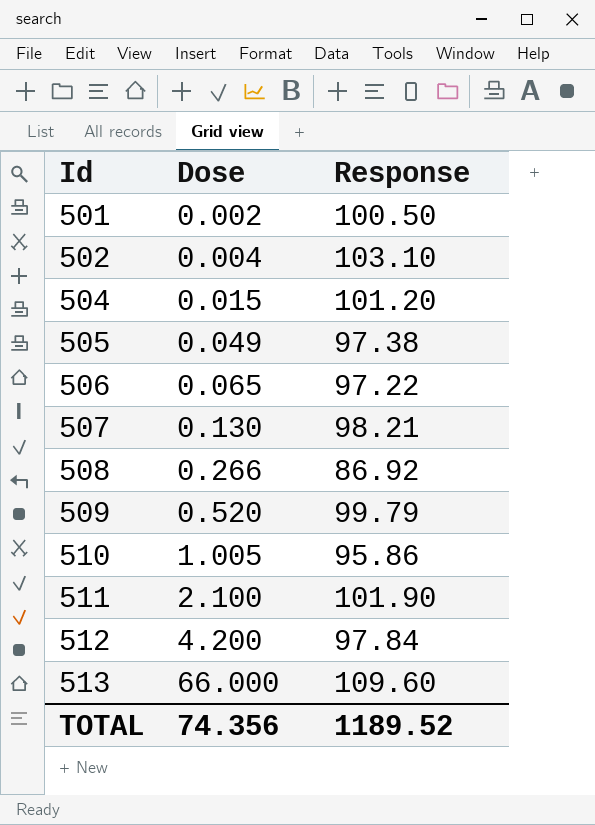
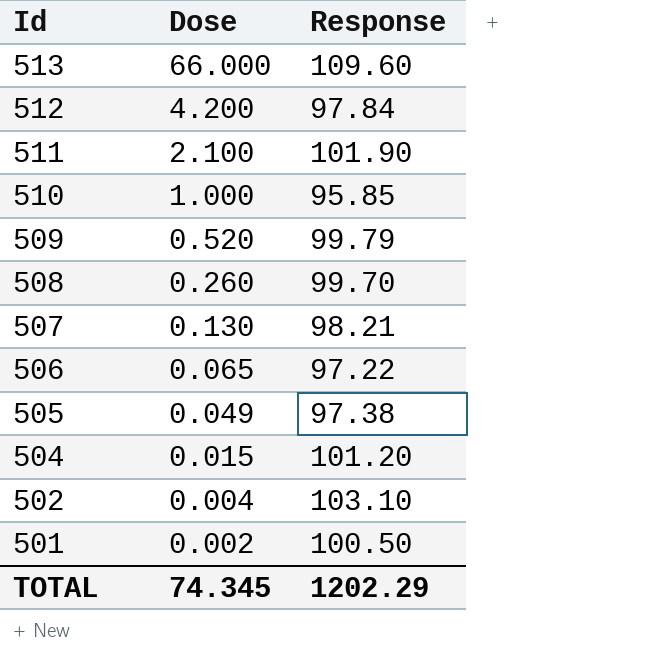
row order: Id ascending -> Id descending
510 | Dose: 1.005 -> 1.000
510 | Response: 95.86 -> 95.85
508 | Dose: 0.266 -> 0.260
508 | Response: 86.92 -> 99.70
TOTAL | Dose: 74.356 -> 74.345
TOTAL | Response: 1189.52 -> 1202.29

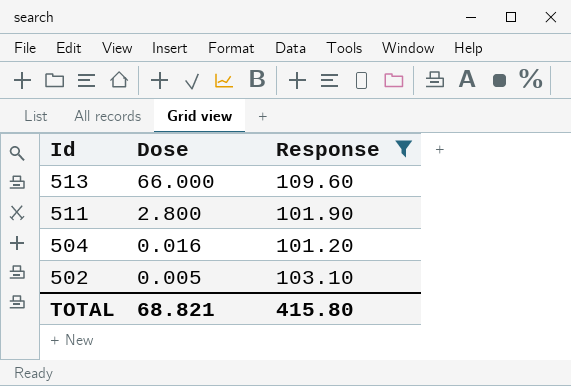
filter: none -> Response >= 101.20
511 | Dose: 2.100 -> 2.800
504 | Dose: 0.015 -> 0.016
502 | Dose: 0.004 -> 0.005
TOTAL | Dose: 74.345 -> 68.821
TOTAL | Response: 1202.29 -> 415.80

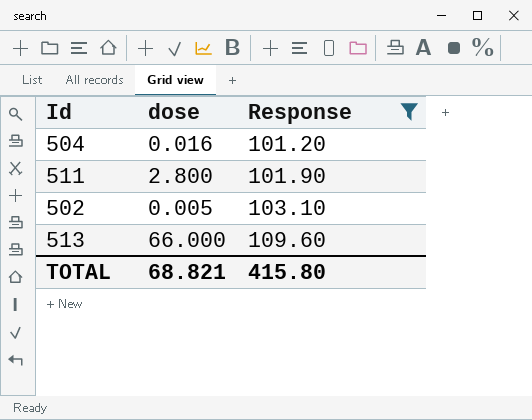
row order: Id descending -> Response ascending
column name: Dose -> dose

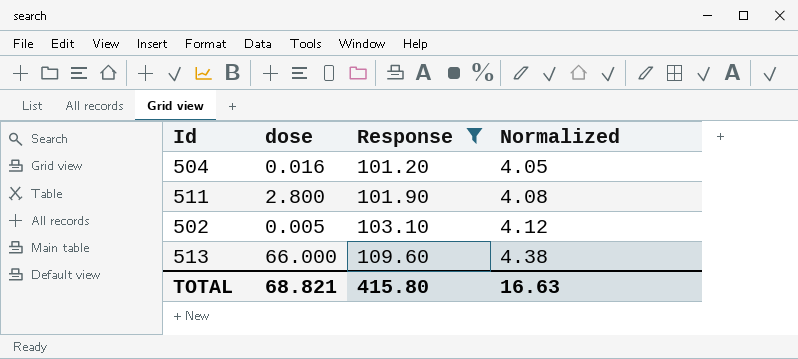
column Normalized | formula: none -> [Response] * 0.04

